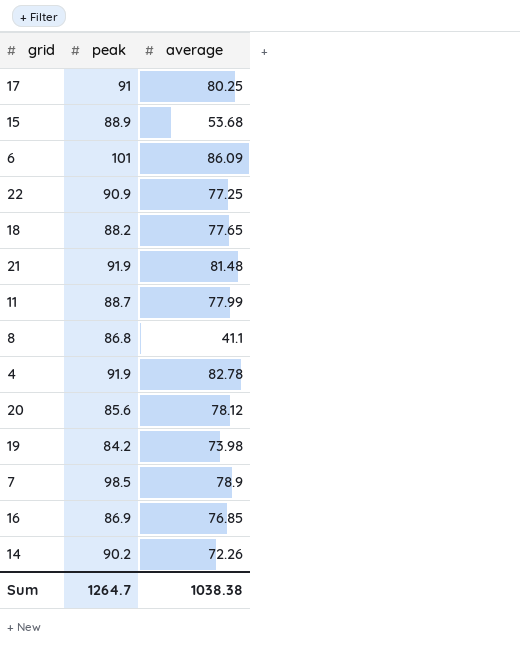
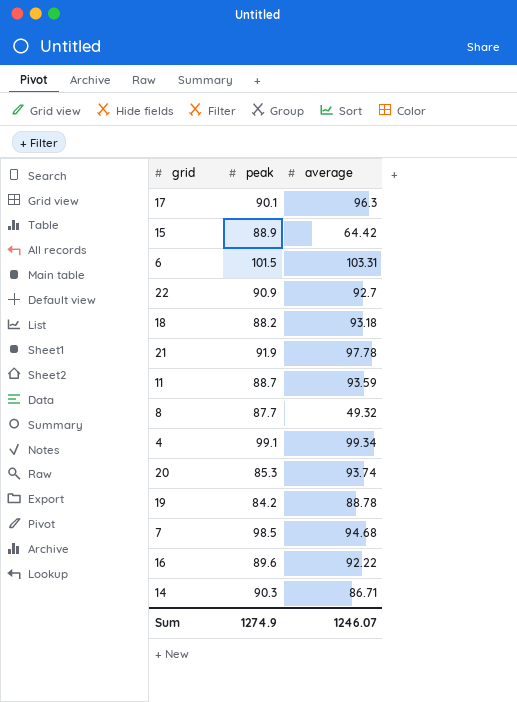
17 | peak: 91 -> 90.1
17 | average: 80.25 -> 96.3
15 | average: 53.68 -> 64.42
6 | peak: 101 -> 101.5
6 | average: 86.09 -> 103.31
22 | average: 77.25 -> 92.7
18 | average: 77.65 -> 93.18
21 | average: 81.48 -> 97.78
11 | average: 77.99 -> 93.59
8 | peak: 86.8 -> 87.7
8 | average: 41.1 -> 49.32
4 | peak: 91.9 -> 99.1
4 | average: 82.78 -> 99.34
20 | peak: 85.6 -> 85.3
20 | average: 78.12 -> 93.74
19 | average: 73.98 -> 88.78
7 | average: 78.9 -> 94.68
16 | peak: 86.9 -> 89.6
16 | average: 76.85 -> 92.22
14 | peak: 90.2 -> 90.3
14 | average: 72.26 -> 86.71
Sum | peak: 1264.7 -> 1274.9
Sum | average: 1038.38 -> 1246.07

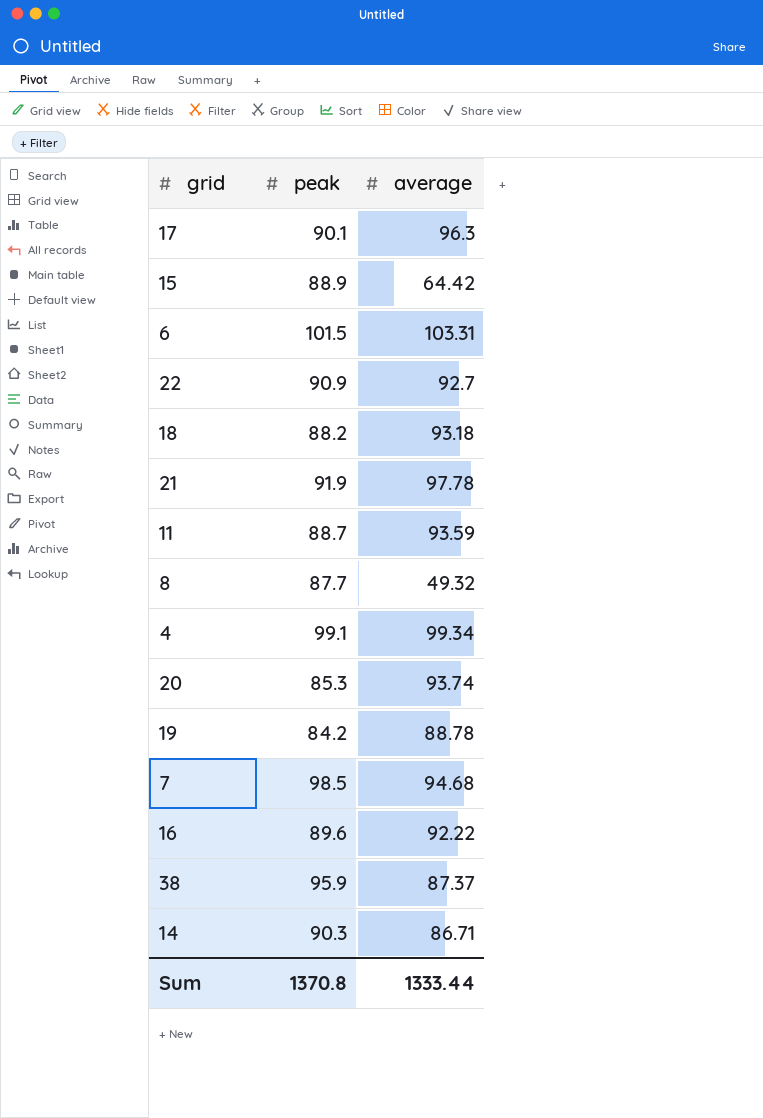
row 38: none -> 95.9 | 87.37
Sum | peak: 1274.9 -> 1370.8
Sum | average: 1246.07 -> 1333.44

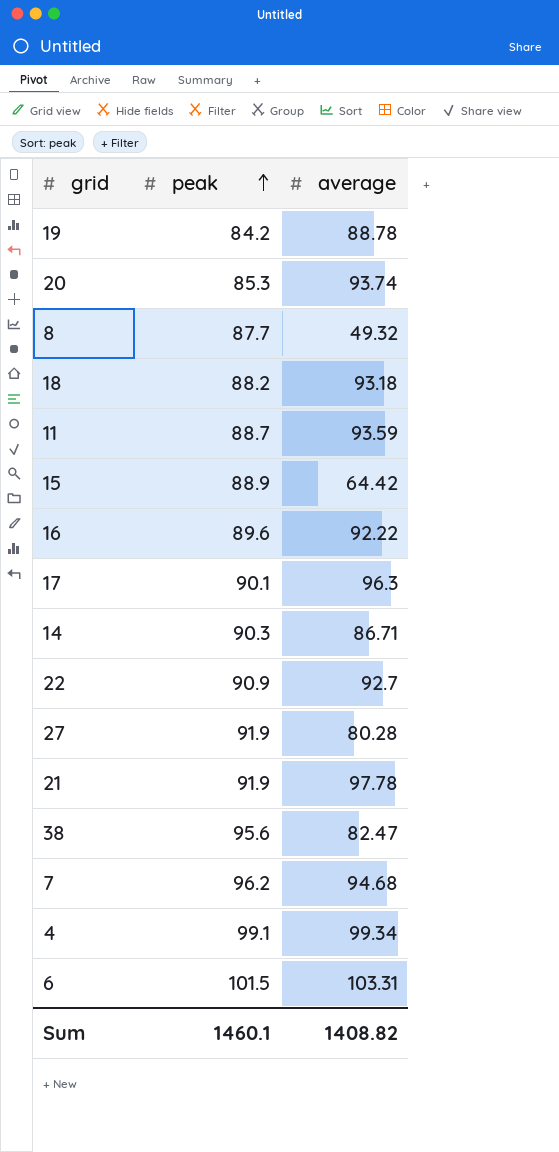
row order: none -> peak ascending
row 27: none -> 91.9 | 80.28
38 | peak: 95.9 -> 95.6
38 | average: 87.37 -> 82.47
7 | peak: 98.5 -> 96.2
Sum | peak: 1370.8 -> 1460.1
Sum | average: 1333.44 -> 1408.82

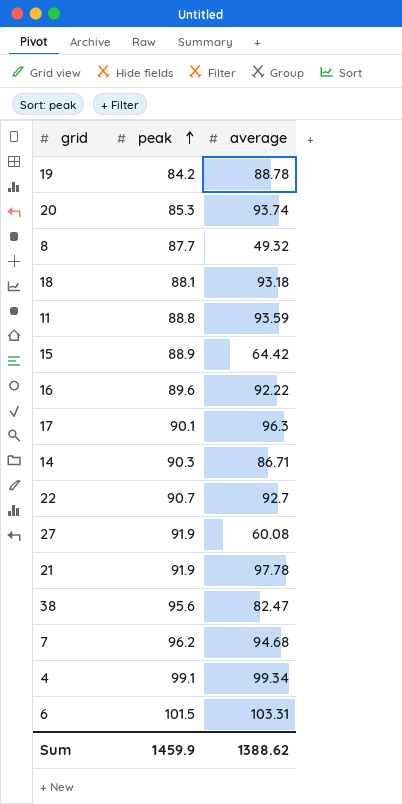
18 | peak: 88.2 -> 88.1
11 | peak: 88.7 -> 88.8
22 | peak: 90.9 -> 90.7
27 | average: 80.28 -> 60.08
Sum | peak: 1460.1 -> 1459.9
Sum | average: 1408.82 -> 1388.62

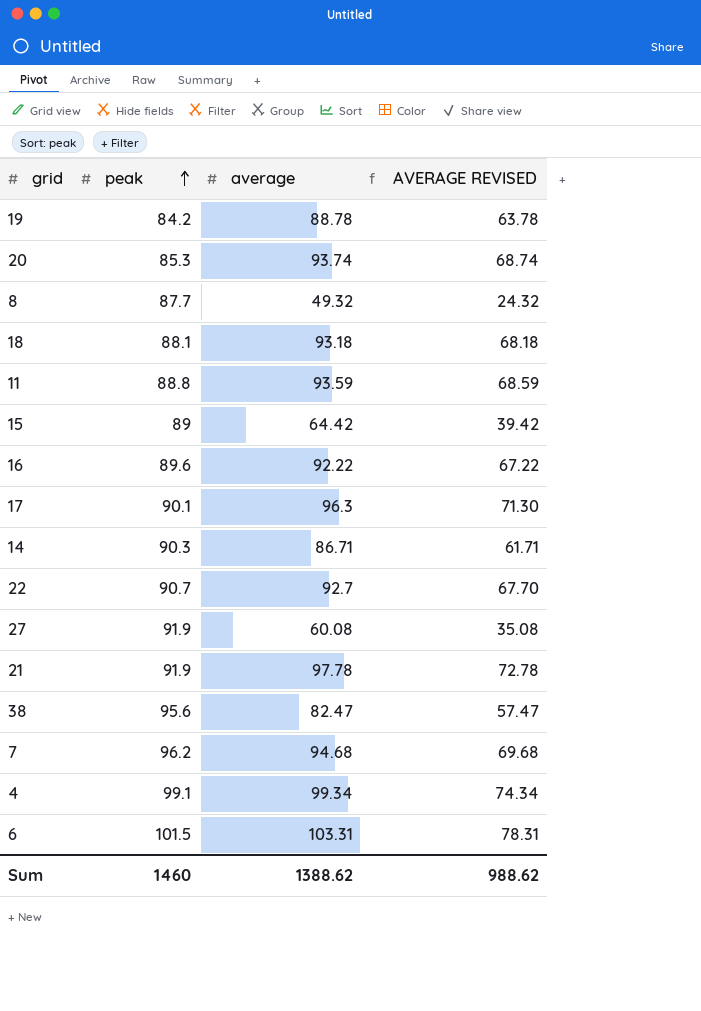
column AVERAGE REVISED | formula: none -> [average] - 25
15 | peak: 88.9 -> 89
Sum | peak: 1459.9 -> 1460

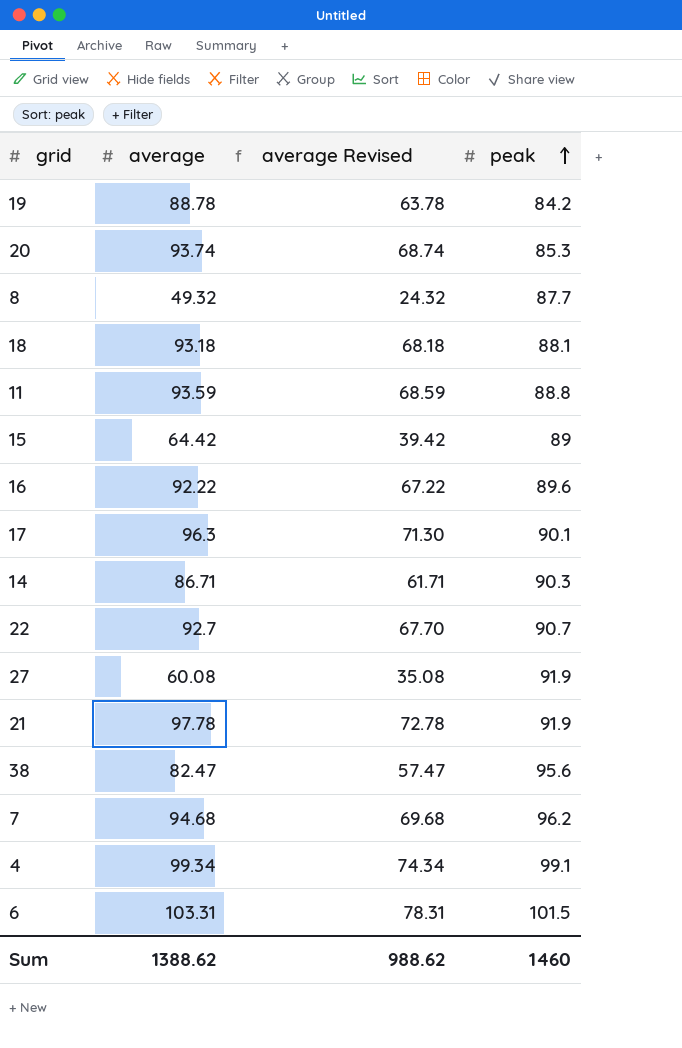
column name: AVERAGE REVISED -> average Revised
column peak | position: 2 -> 4

